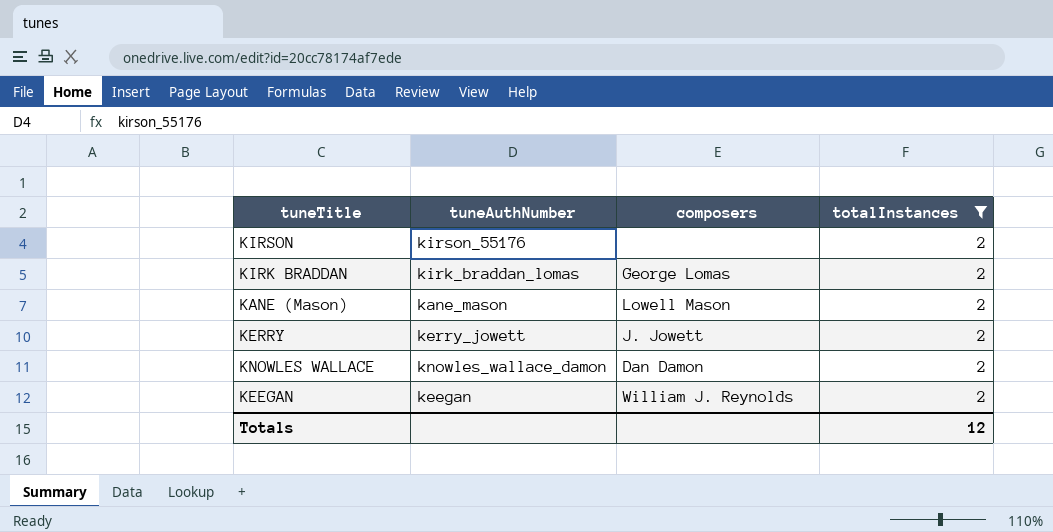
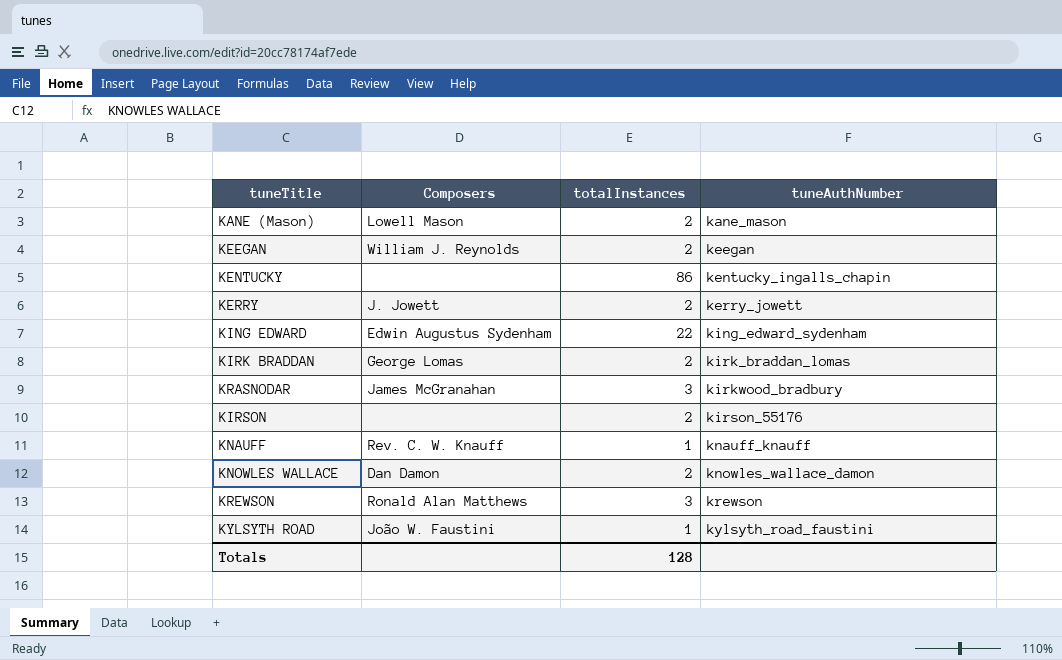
filter: totalInstances = 2 -> none
row order: none -> tuneAuthNumber ascending
column name: composers -> Composers
column tuneAuthNumber | position: 2 -> 4
Totals | totalInstances: 12 -> 128

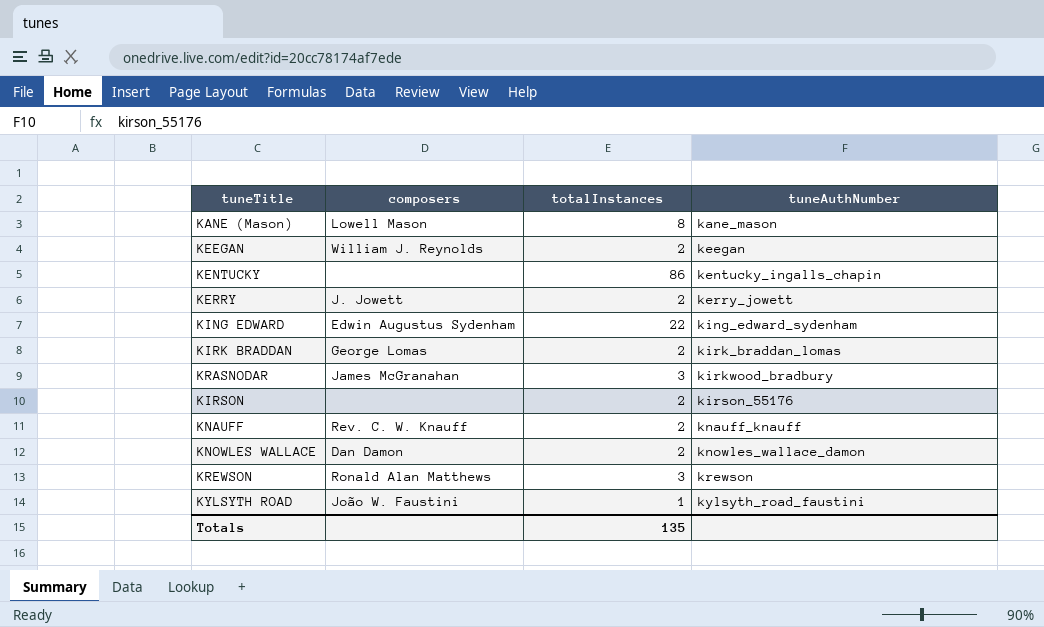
column name: Composers -> composers
KANE (Mason) | totalInstances: 2 -> 8
KNAUFF | totalInstances: 1 -> 2
Totals | totalInstances: 128 -> 135

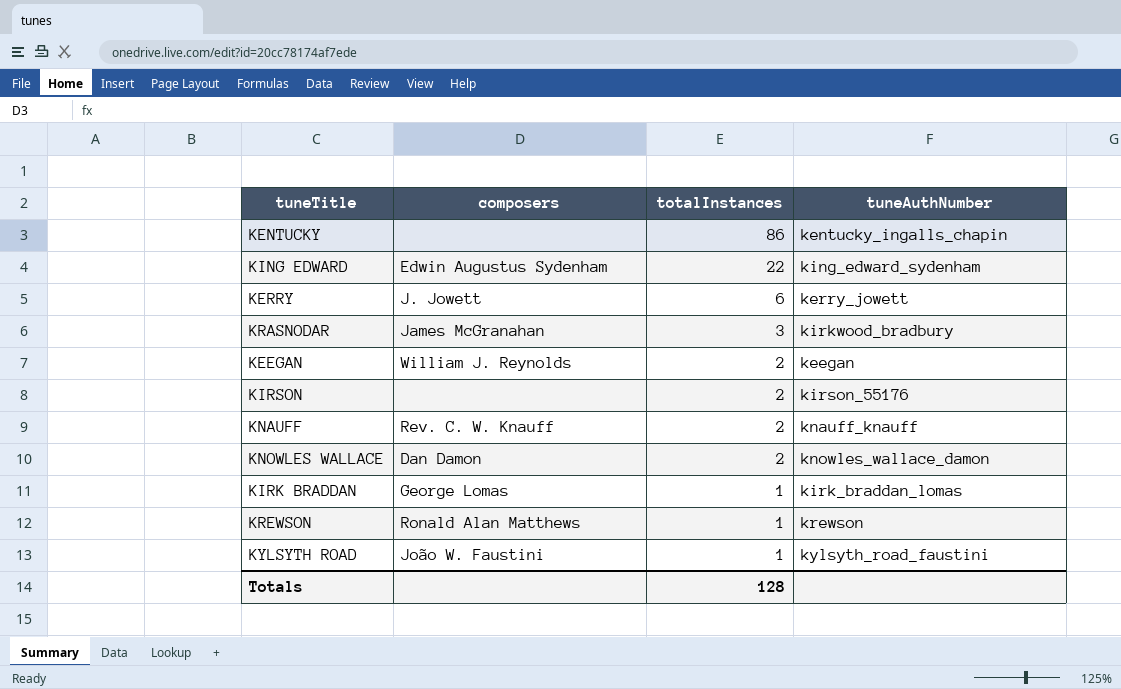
row order: tuneAuthNumber ascending -> totalInstances descending
row KANE (Mason): Lowell Mason | 8 | kane_mason -> none
KERRY | totalInstances: 2 -> 6
KIRK BRADDAN | totalInstances: 2 -> 1
KREWSON | totalInstances: 3 -> 1
Totals | totalInstances: 135 -> 128

